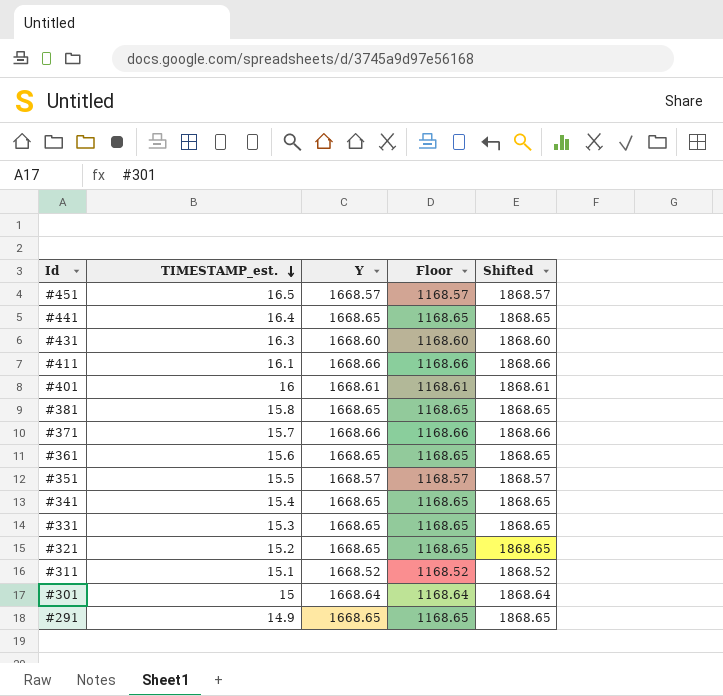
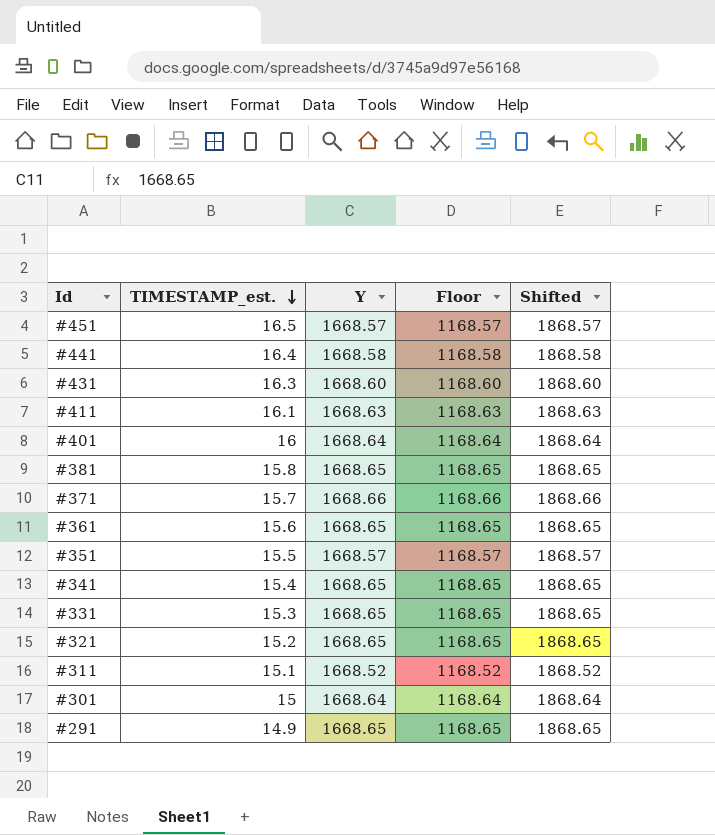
#441 | Y: 1668.65 -> 1668.58
#441 | Floor: 1168.65 -> 1168.58
#441 | Shifted: 1868.65 -> 1868.58
#411 | Y: 1668.66 -> 1668.63
#411 | Floor: 1168.66 -> 1168.63
#411 | Shifted: 1868.66 -> 1868.63
#401 | Y: 1668.61 -> 1668.64
#401 | Floor: 1168.61 -> 1168.64
#401 | Shifted: 1868.61 -> 1868.64

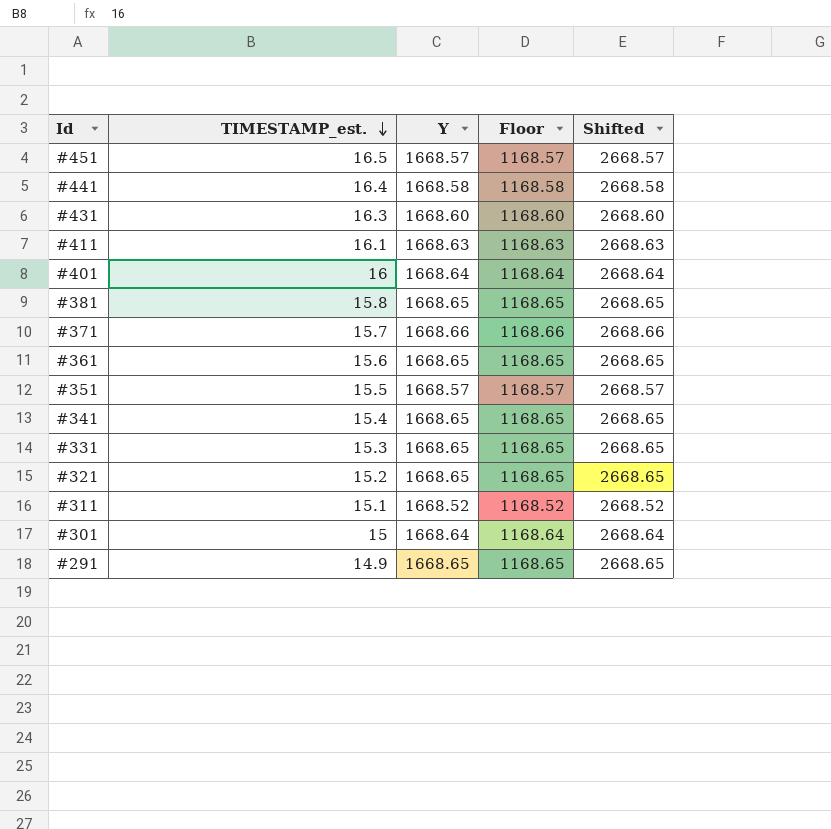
column Shifted | formula: [Y] + 200 -> [Y] + 1000

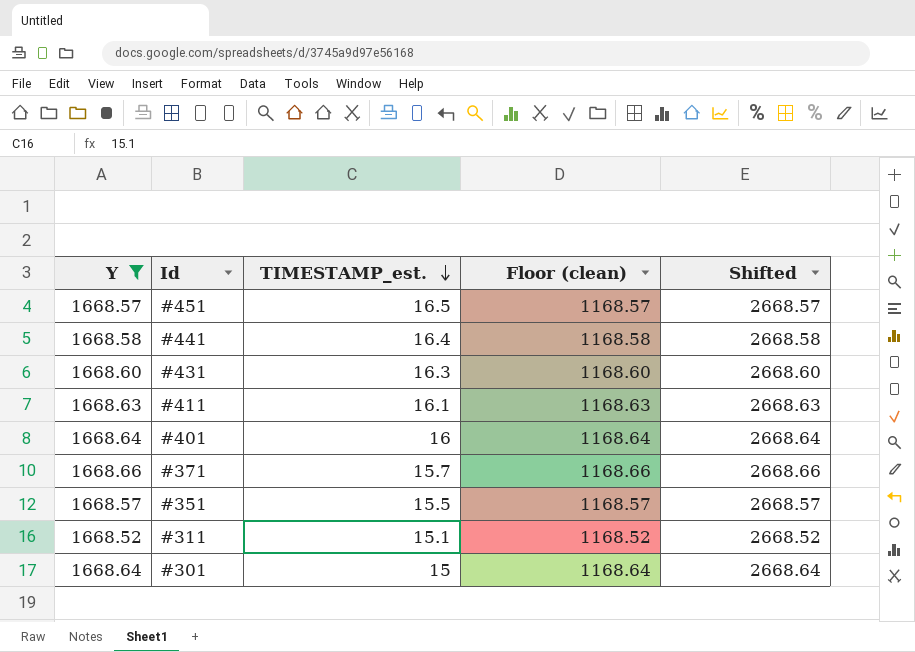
filter: none -> Y != 1668.65
column Y | position: 3 -> 1
column name: Floor -> Floor (clean)

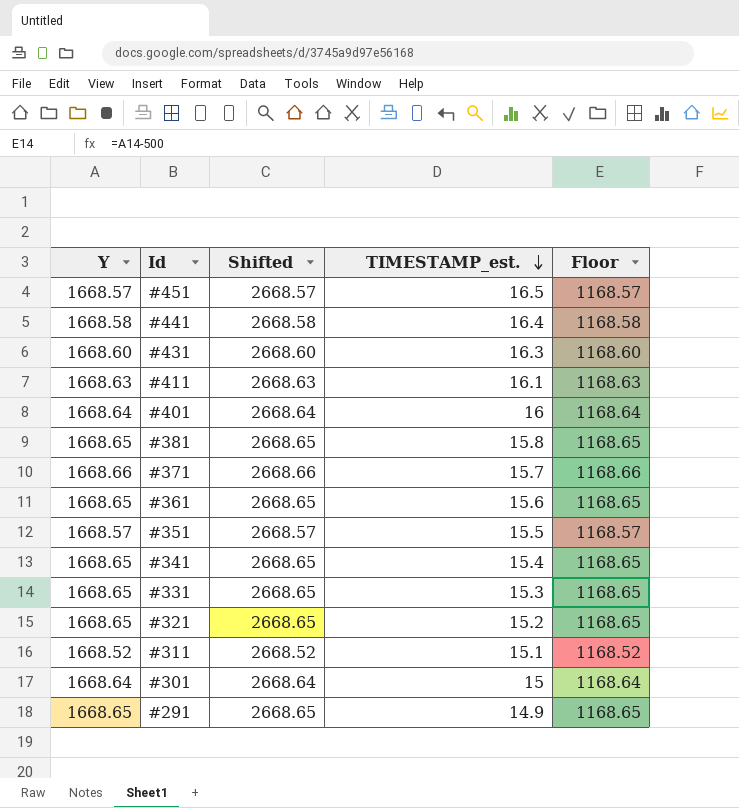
filter: Y != 1668.65 -> none
column Shifted | position: 5 -> 3
column name: Floor (clean) -> Floor

